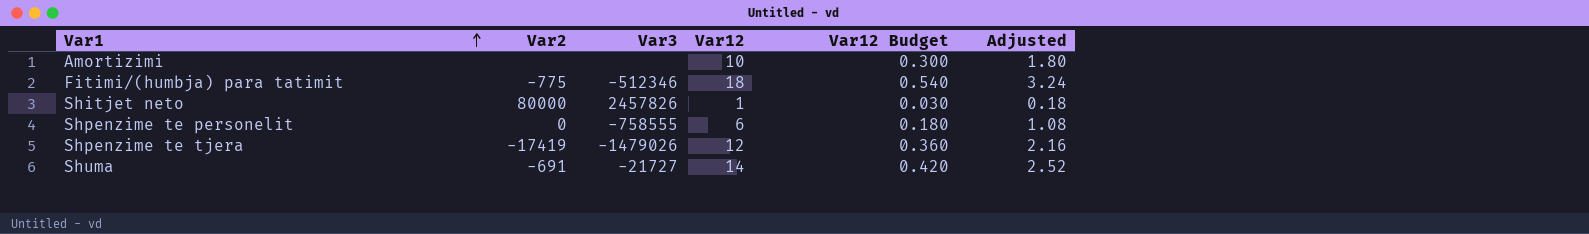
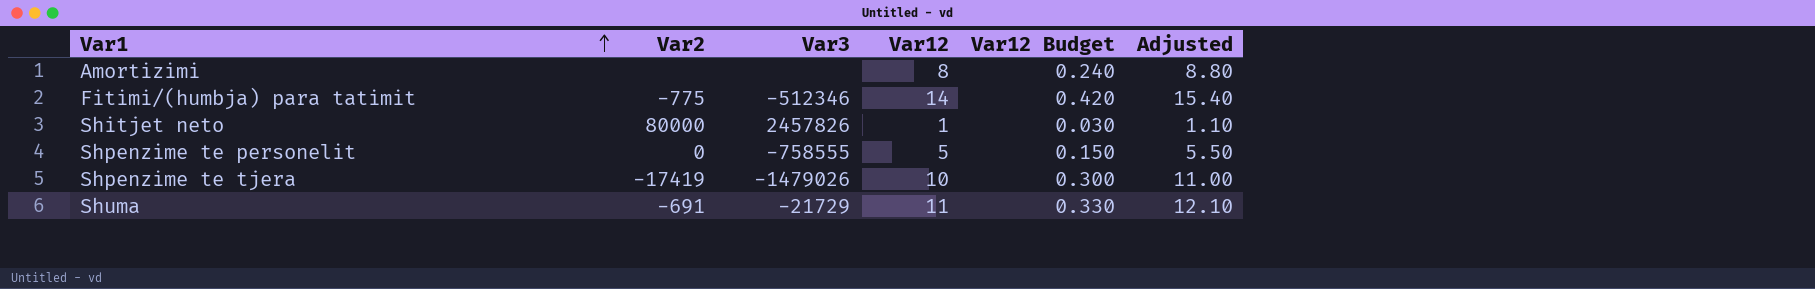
column Adjusted | formula: [Var12] * 0.18 -> [Var12] * 1.1
Amortizimi | Var12: 10 -> 8
Amortizimi | Var12 Budget: 0.300 -> 0.240
Fitimi/(humbja) para tatimit | Var12: 18 -> 14
Fitimi/(humbja) para tatimit | Var12 Budget: 0.540 -> 0.420
Shpenzime te personelit | Var12: 6 -> 5
Shpenzime te personelit | Var12 Budget: 0.180 -> 0.150
Shpenzime te tjera | Var12: 12 -> 10
Shpenzime te tjera | Var12 Budget: 0.360 -> 0.300
Shuma | Var3: -21727 -> -21729
Shuma | Var12: 14 -> 11
Shuma | Var12 Budget: 0.420 -> 0.330

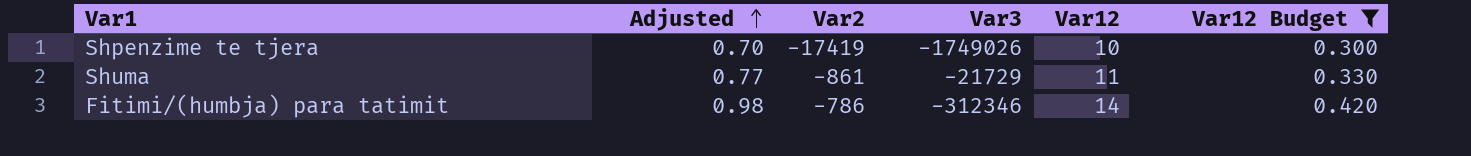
filter: none -> Var12 Budget >= 0.300
row order: Var1 ascending -> Adjusted ascending
column Adjusted | formula: [Var12] * 1.1 -> [Var12] * 0.07
column Adjusted | position: 6 -> 2
Shpenzime te tjera | Var3: -1479026 -> -1749026
Shuma | Var2: -691 -> -861
Fitimi/(humbja) para tatimit | Var2: -775 -> -786
Fitimi/(humbja) para tatimit | Var3: -512346 -> -312346

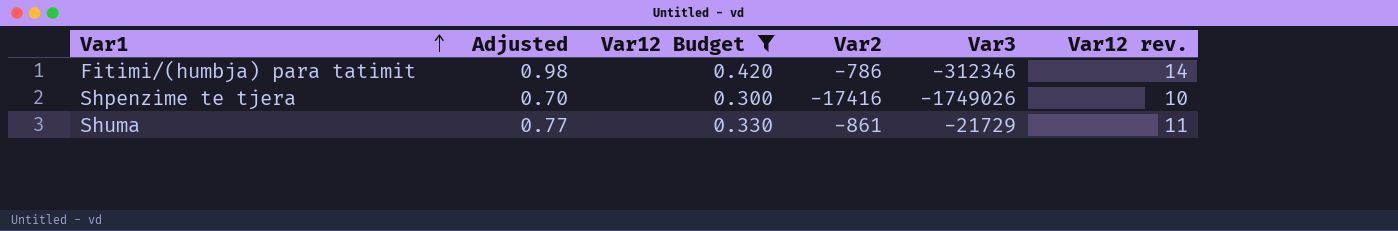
row order: Adjusted ascending -> Var1 ascending
column Var12 Budget | position: 6 -> 3
column name: Var12 -> Var12 rev.
Shpenzime te tjera | Var2: -17419 -> -17416

